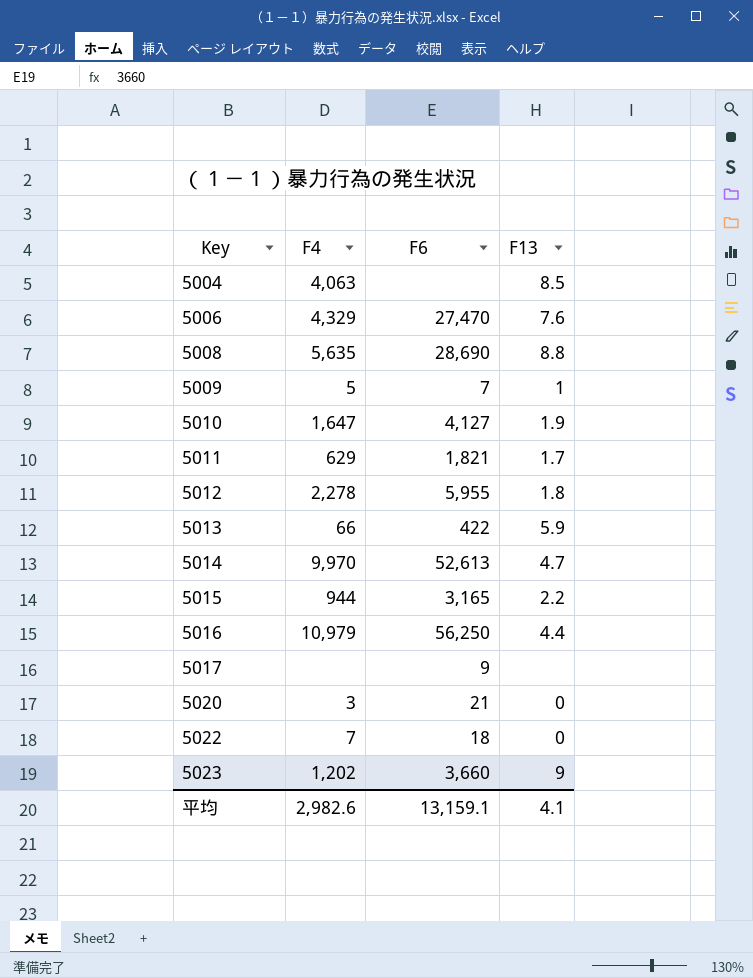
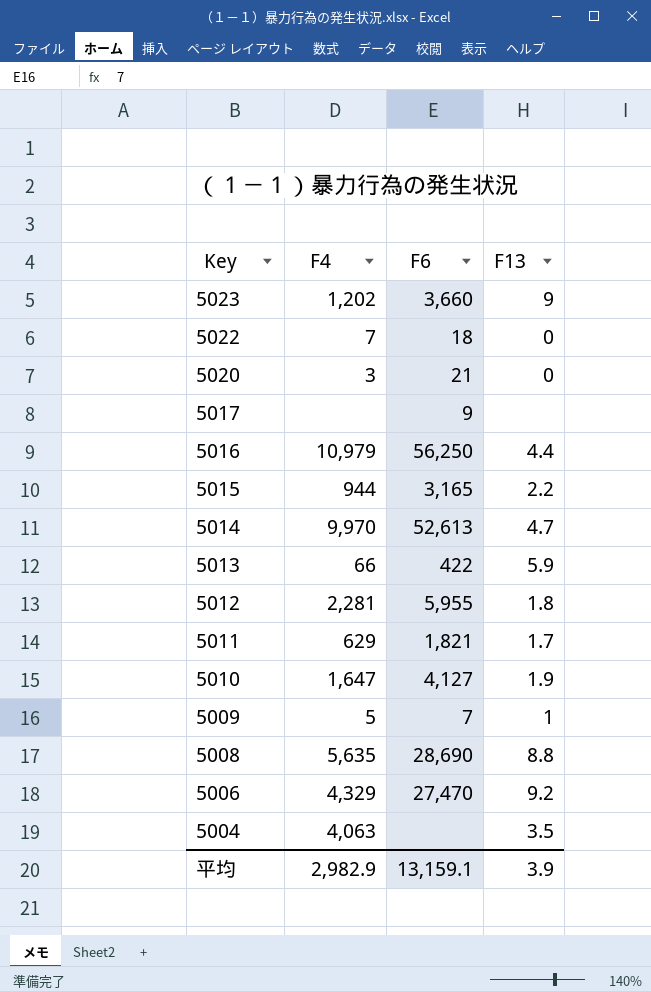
row order: Key ascending -> Key descending
5012 | F4: 2,278 -> 2,281
5006 | F13: 7.6 -> 9.2
5004 | F13: 8.5 -> 3.5
平均 | F4: 2,982.6 -> 2,982.9
平均 | F13: 4.1 -> 3.9

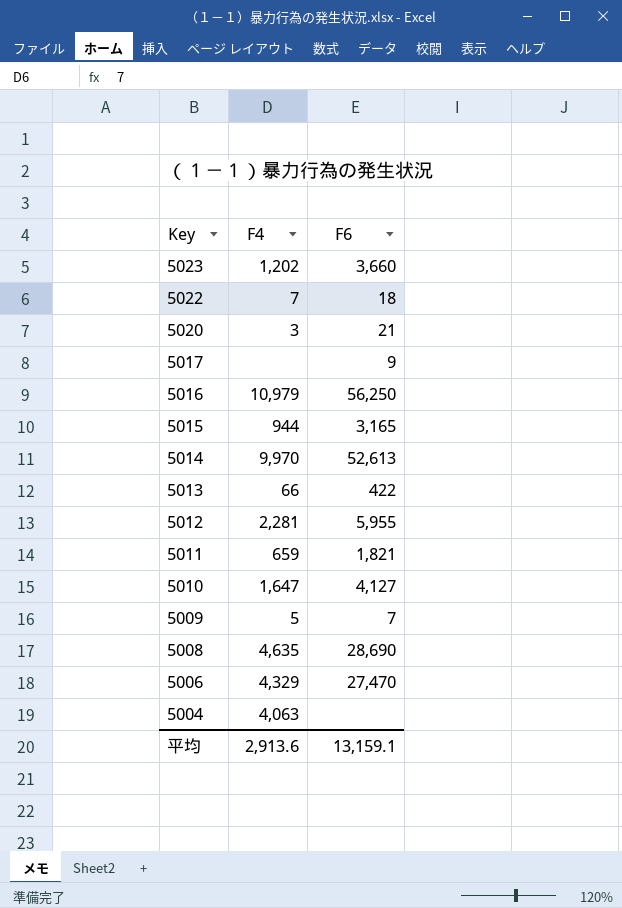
column F13 | position: 4 -> none
5011 | F4: 629 -> 659
5008 | F4: 5,635 -> 4,635
平均 | F4: 2,982.9 -> 2,913.6

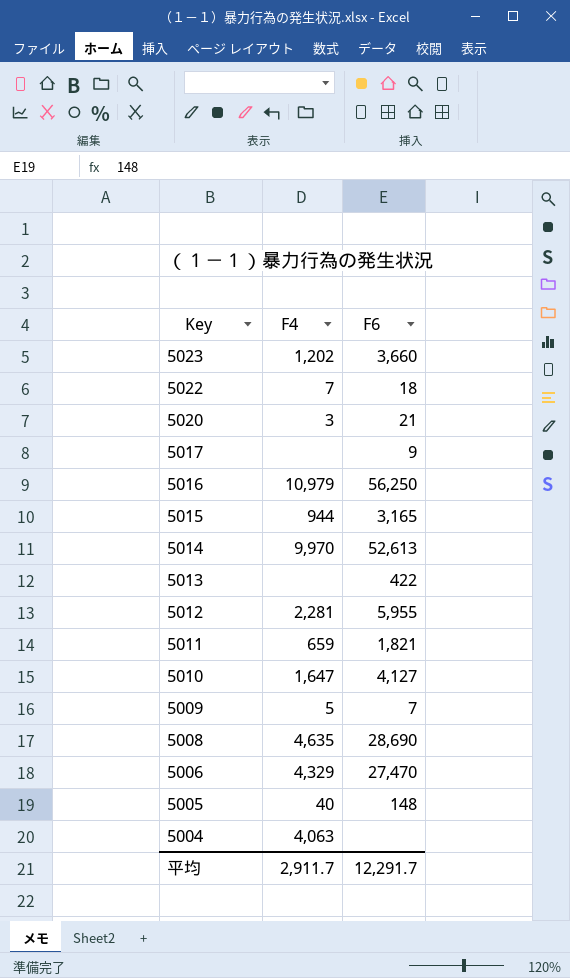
5013 | F4: 66 -> none
row 5005: none -> 40 | 148
平均 | F4: 2,913.6 -> 2,911.7
平均 | F6: 13,159.1 -> 12,291.7

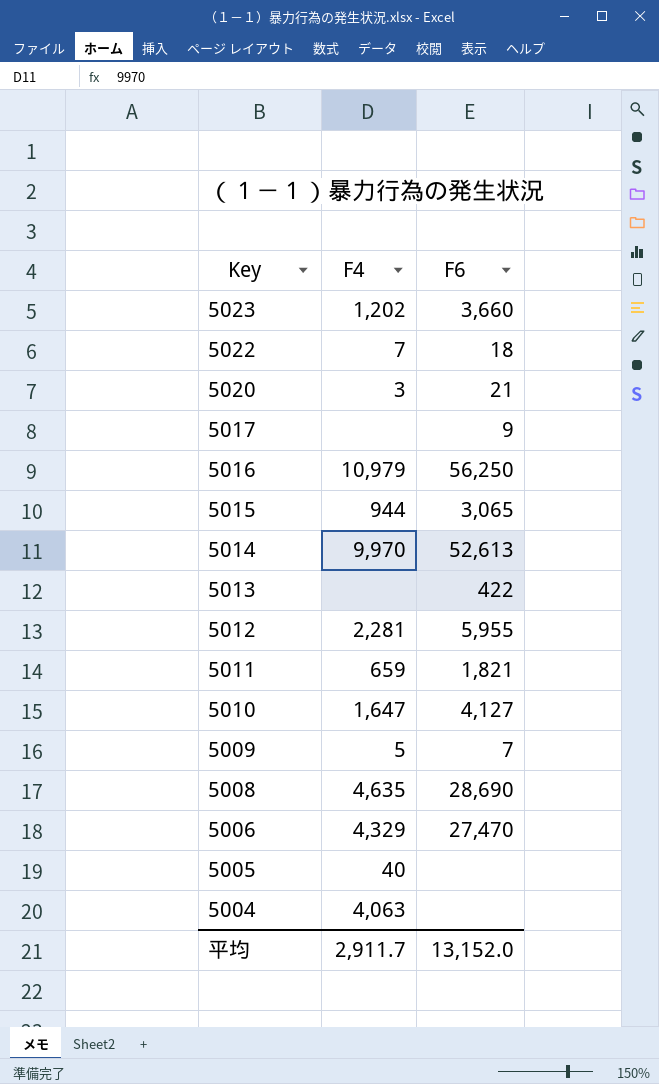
5015 | F6: 3,165 -> 3,065
5005 | F6: 148 -> none
平均 | F6: 12,291.7 -> 13,152.0

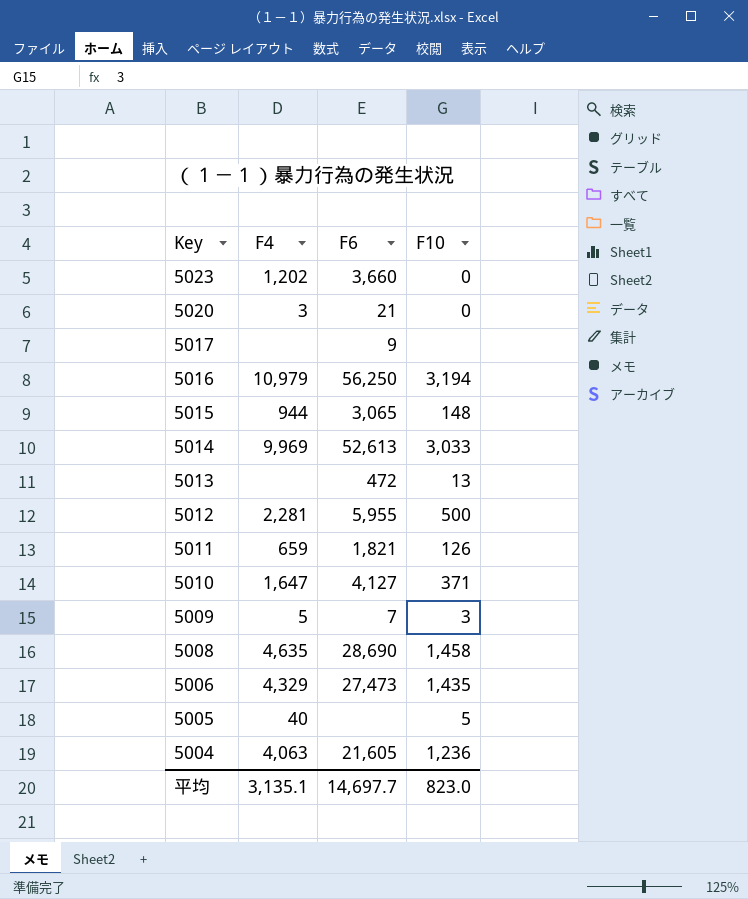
column F10 | position: none -> 4
row 5022: 7 | 18 -> none
5014 | F4: 9,970 -> 9,969
5013 | F6: 422 -> 472
5006 | F6: 27,470 -> 27,473
5004 | F6: none -> 21,605
平均 | F4: 2,911.7 -> 3,135.1
平均 | F6: 13,152.0 -> 14,697.7

